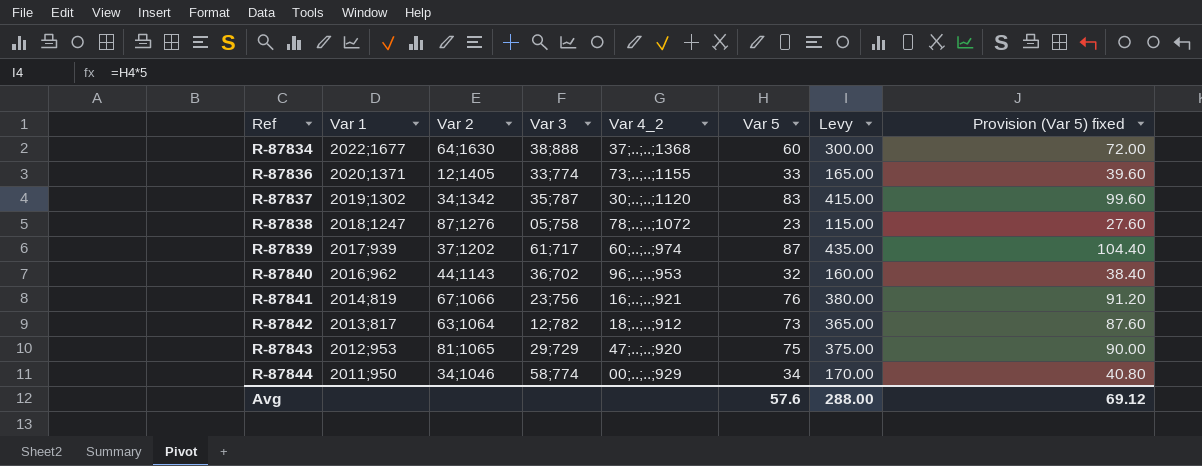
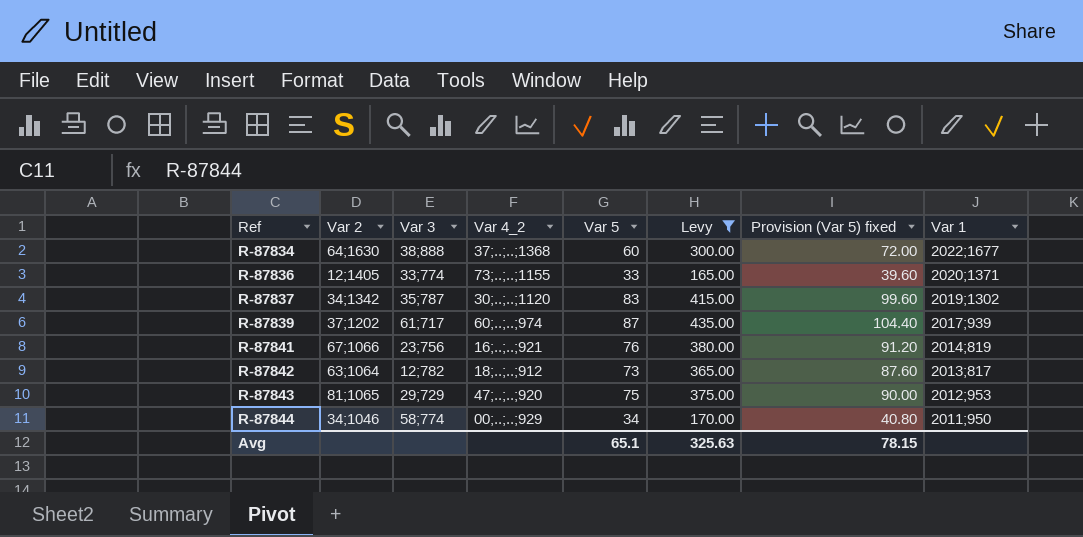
filter: none -> Levy >= 165.00
column Var 1 | position: 2 -> 8
Avg | Var 5: 57.6 -> 65.1
Avg | Levy: 288.00 -> 325.63
Avg | Provision (Var 5) fixed: 69.12 -> 78.15

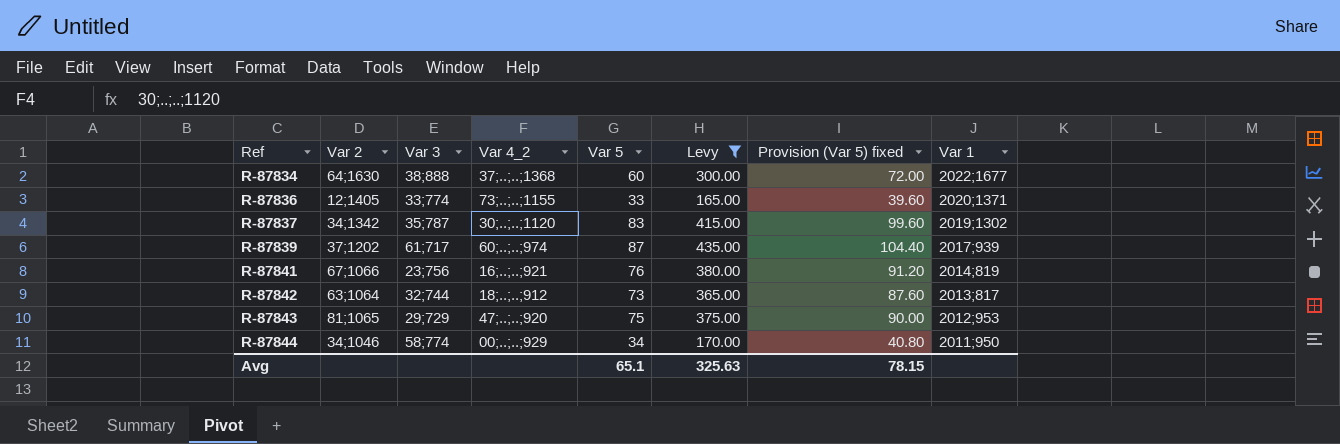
R-87842 | Var 3: 12;782 -> 32;744

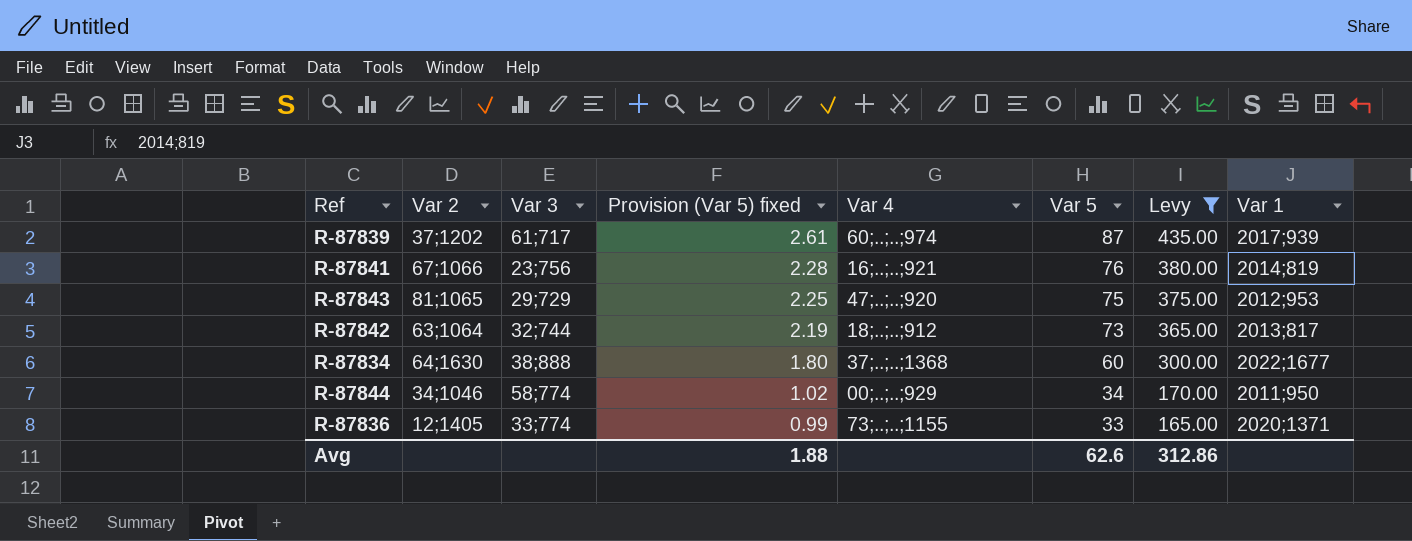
row order: Ref ascending -> Provision (Var 5) fixed descending
column Provision (Var 5) fixed | formula: [Var 5] * 1.2 -> [Var 5] * 0.03
column Provision (Var 5) fixed | position: 7 -> 4
column name: Var 4_2 -> Var 4
row R-87837: 34;1342 | 35;787 | 30;..;..;1120 | 83 | 415.00 | 99.60 | 2019;1302 -> none
Avg | Provision (Var 5) fixed: 78.15 -> 1.88
Avg | Var 5: 65.1 -> 62.6
Avg | Levy: 325.63 -> 312.86

